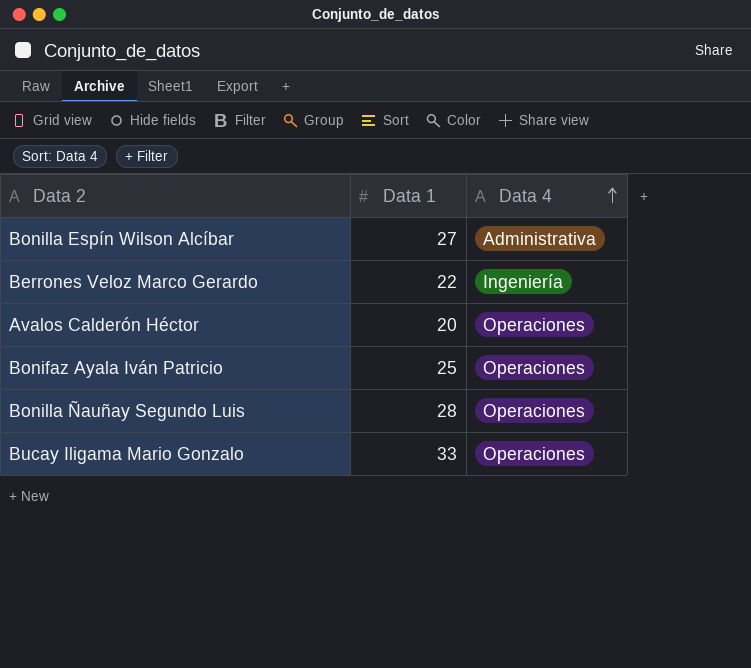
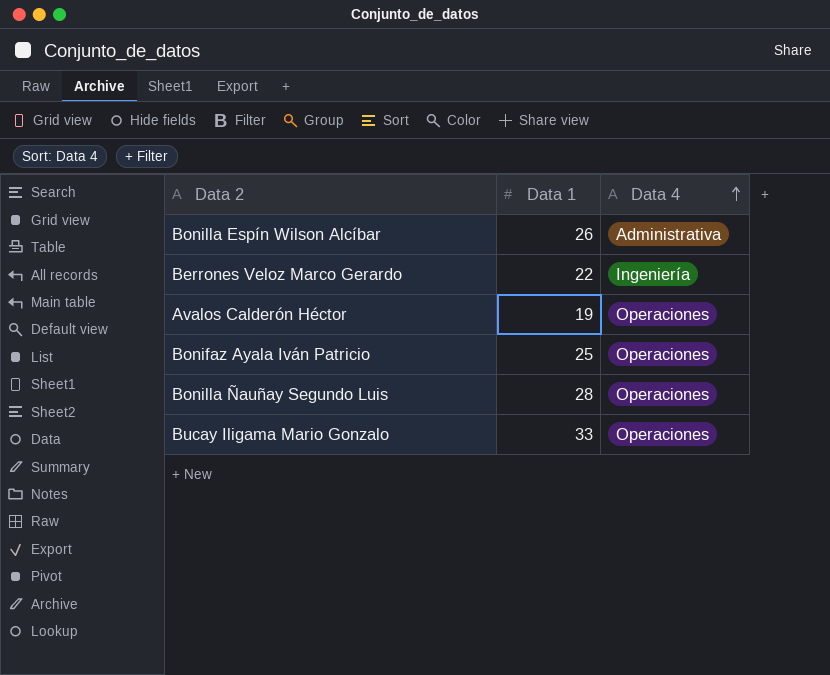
Bonilla Espín Wilson Alcíbar | Data 1: 27 -> 26
Avalos Calderón Héctor | Data 1: 20 -> 19

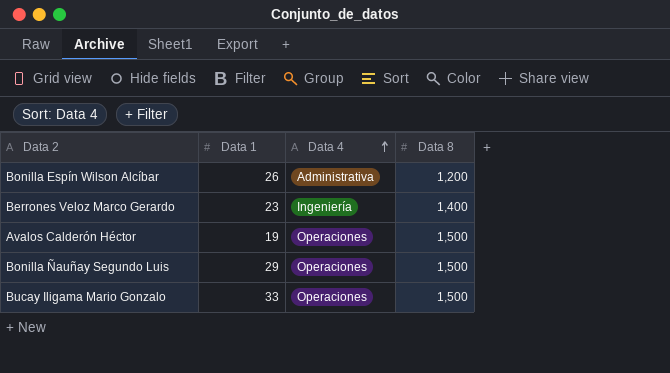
column Data 8 | position: none -> 4
row Bonifaz Ayala Iván Patricio: 25 | Operaciones -> none
Berrones Veloz Marco Gerardo | Data 1: 22 -> 23
Bonilla Ñauñay Segundo Luis | Data 1: 28 -> 29

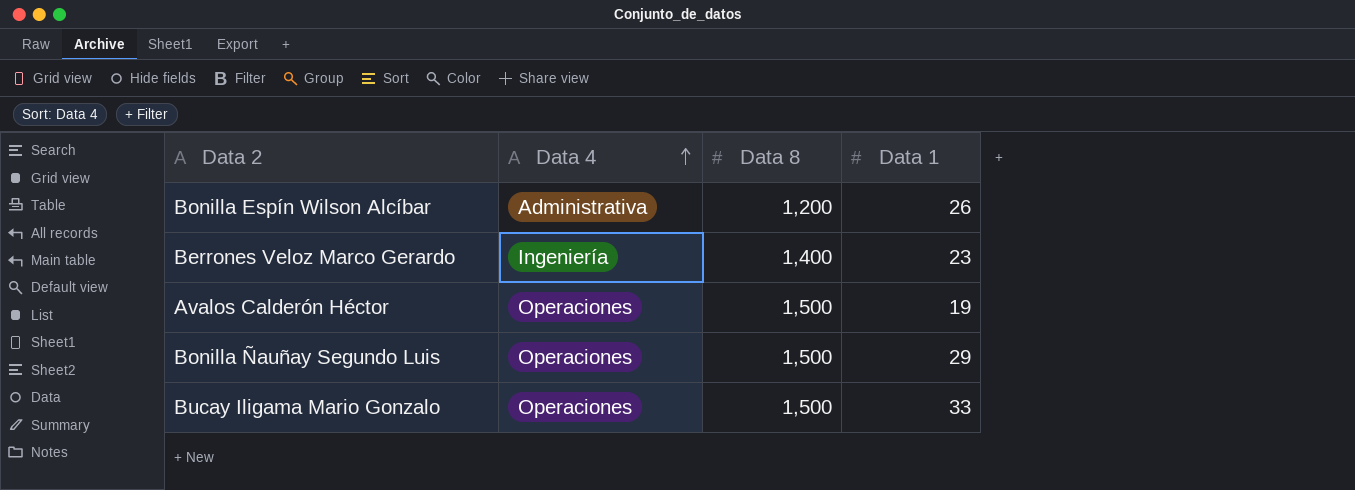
column Data 1 | position: 2 -> 4

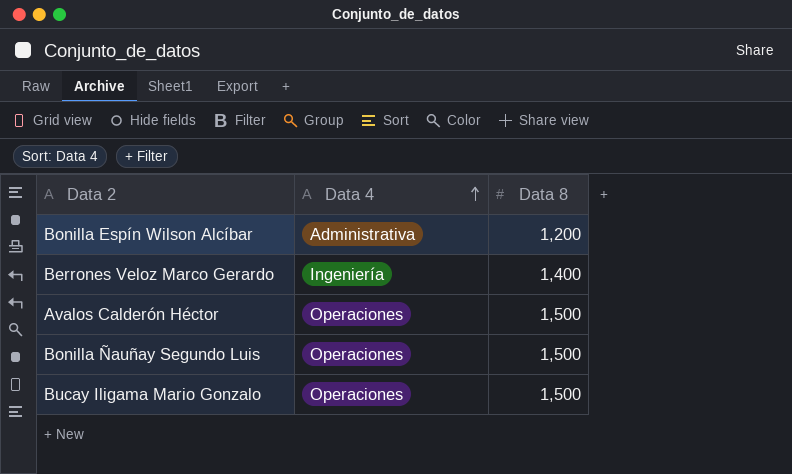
column Data 1 | position: 4 -> none

